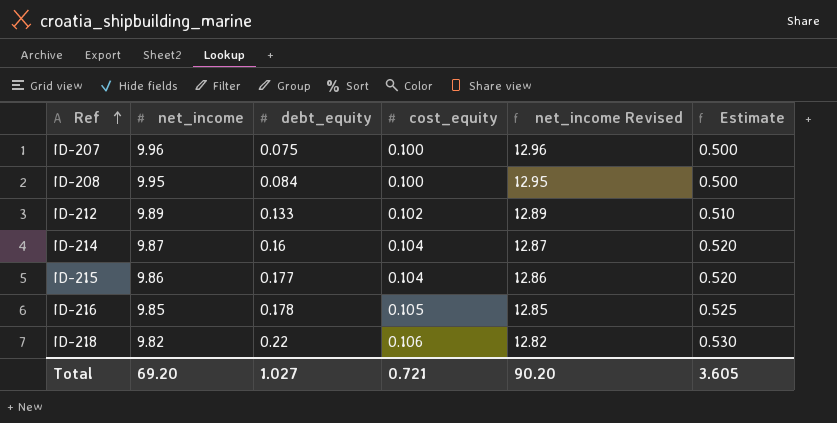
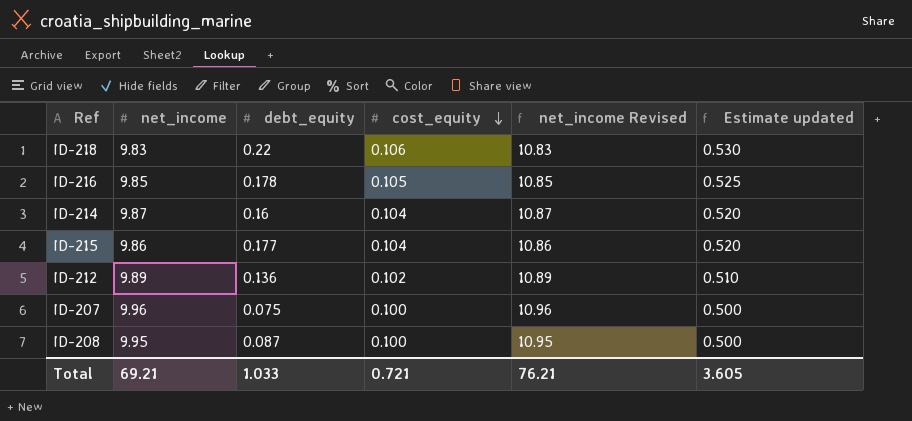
row order: Ref ascending -> cost_equity descending
column net_income Revised | formula: [net_income] + 3 -> [net_income] + 1
column name: Estimate -> Estimate updated
ID-218 | net_income: 9.82 -> 9.83
ID-212 | debt_equity: 0.133 -> 0.136
ID-208 | debt_equity: 0.084 -> 0.087
Total | net_income: 69.20 -> 69.21
Total | debt_equity: 1.027 -> 1.033
Total | net_income Revised: 90.20 -> 76.21

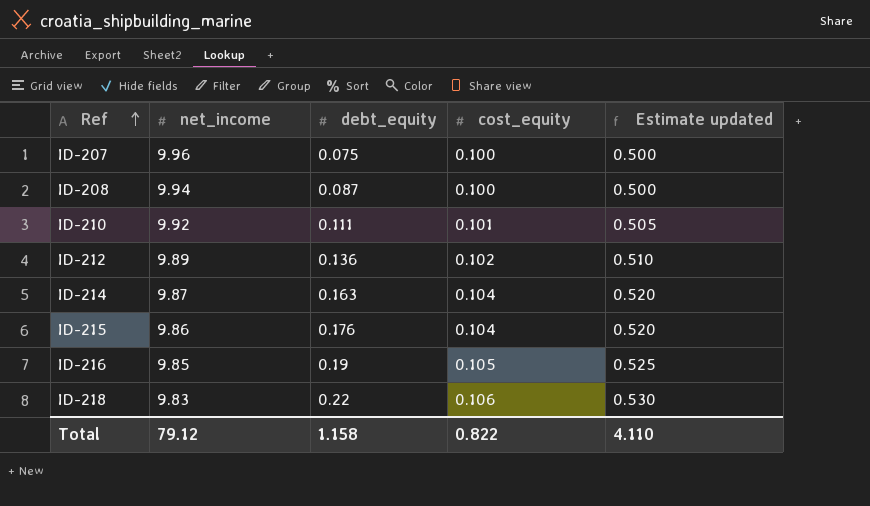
row order: cost_equity descending -> Ref ascending
column net_income Revised | formula: [net_income] + 1 -> none
ID-208 | net_income: 9.95 -> 9.94
row ID-210: none -> 9.92 | 0.111 | 0.101 | 0.505
ID-214 | debt_equity: 0.16 -> 0.163
ID-215 | debt_equity: 0.177 -> 0.176
ID-216 | debt_equity: 0.178 -> 0.19
Total | net_income: 69.21 -> 79.12
Total | debt_equity: 1.033 -> 1.158
Total | cost_equity: 0.721 -> 0.822
Total | Estimate updated: 3.605 -> 4.110

